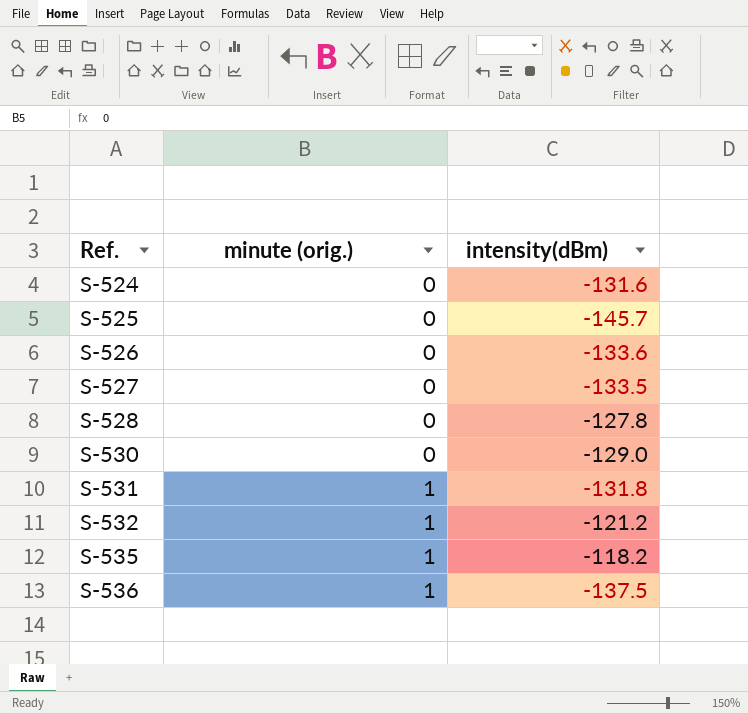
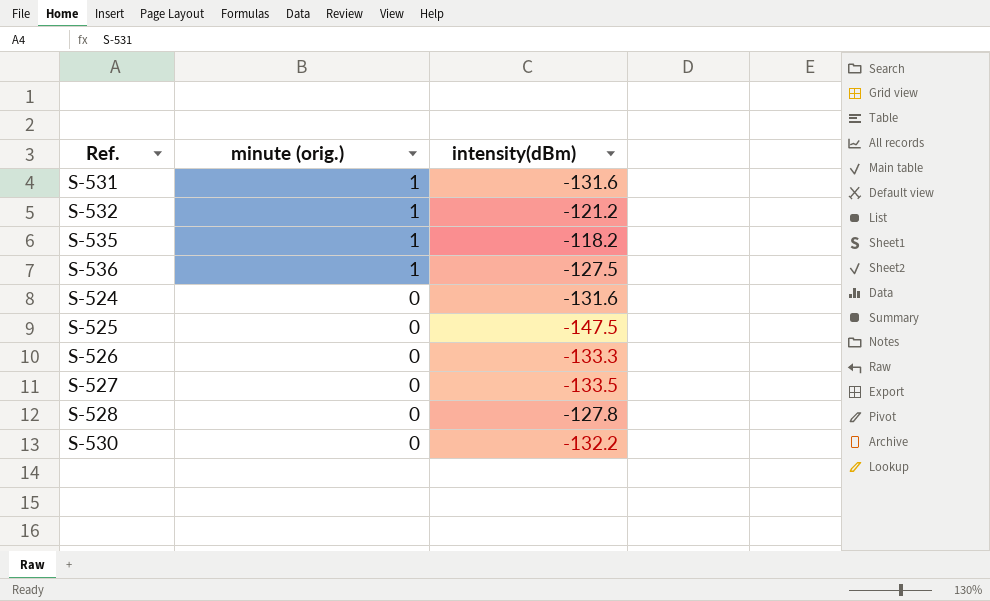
row order: Ref. ascending -> minute (orig.) descending
S-531 | intensity(dBm): -131.8 -> -131.6
S-536 | intensity(dBm): -137.5 -> -127.5
S-525 | intensity(dBm): -145.7 -> -147.5
S-526 | intensity(dBm): -133.6 -> -133.3
S-530 | intensity(dBm): -129.0 -> -132.2

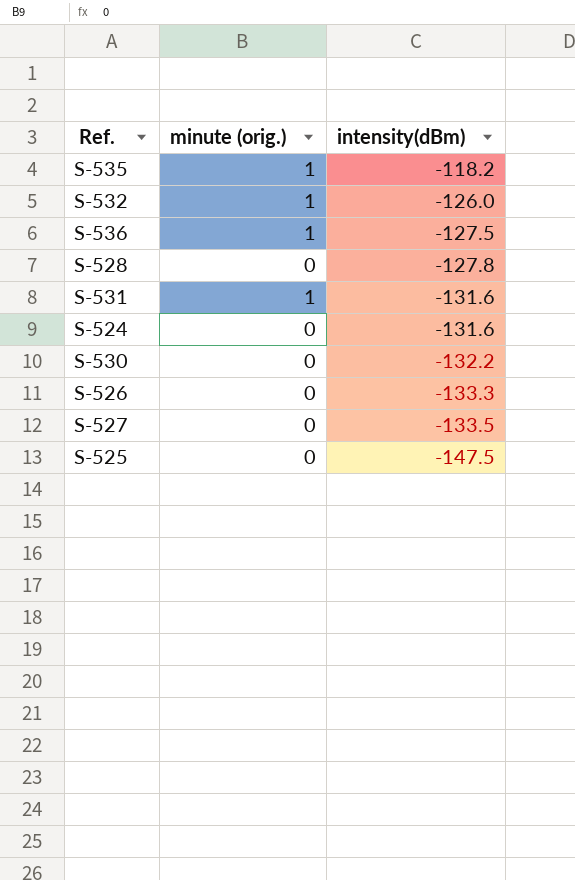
row order: minute (orig.) descending -> intensity(dBm) descending
S-532 | intensity(dBm): -121.2 -> -126.0

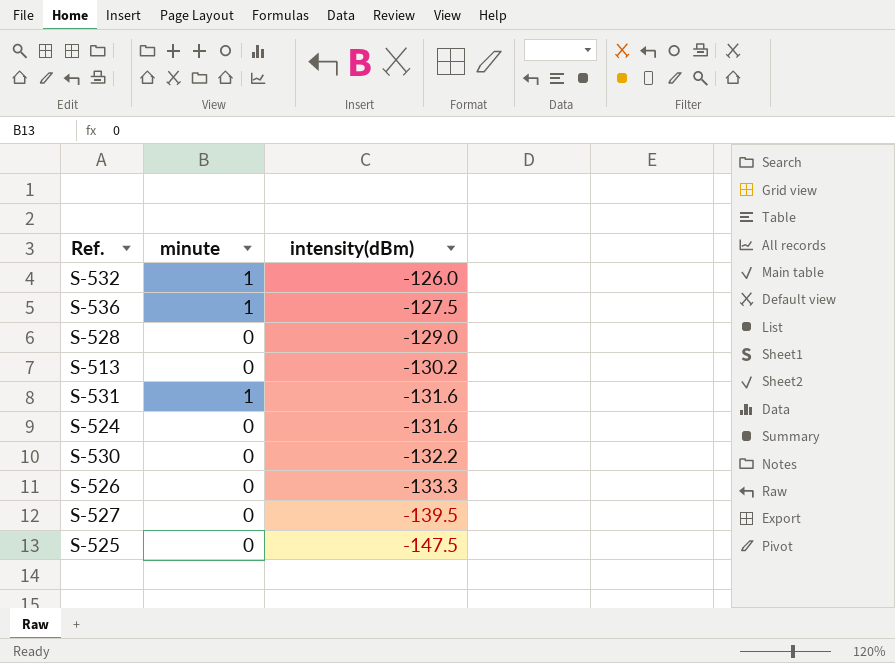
column name: minute (orig.) -> minute
row S-535: 1 | -118.2 -> none
S-528 | intensity(dBm): -127.8 -> -129.0
row S-513: none -> 0 | -130.2
S-527 | intensity(dBm): -133.5 -> -139.5

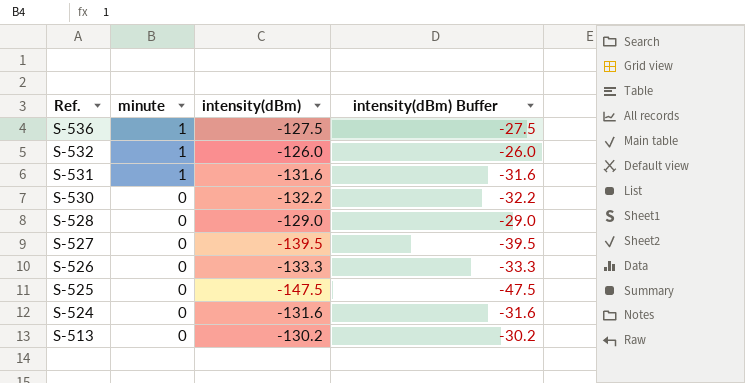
row order: intensity(dBm) descending -> Ref. descending
column intensity(dBm) Buffer | formula: none -> [intensity(dBm)] + 100

